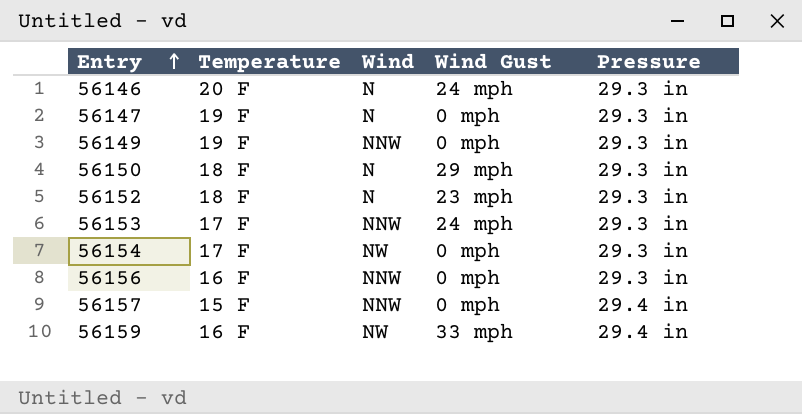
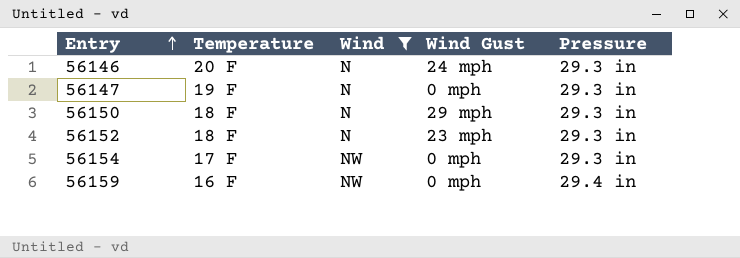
filter: none -> Wind != NNW
56159 | Wind Gust: 33 mph -> 0 mph

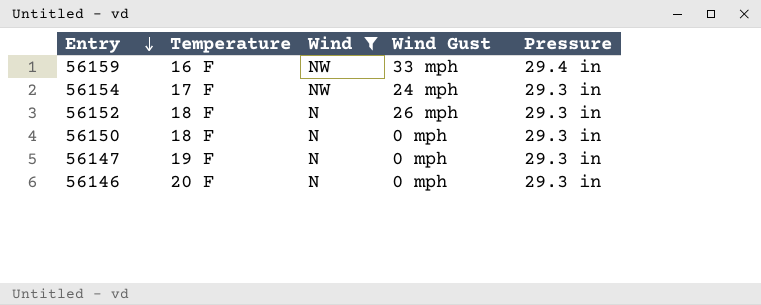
row order: Entry ascending -> Entry descending
56159 | Wind Gust: 0 mph -> 33 mph
56154 | Wind Gust: 0 mph -> 24 mph
56152 | Wind Gust: 23 mph -> 26 mph
56150 | Wind Gust: 29 mph -> 0 mph
56146 | Wind Gust: 24 mph -> 0 mph

